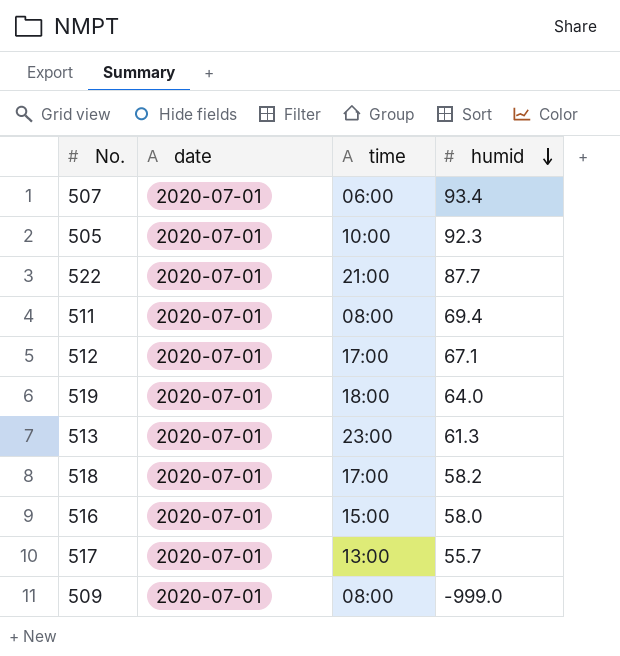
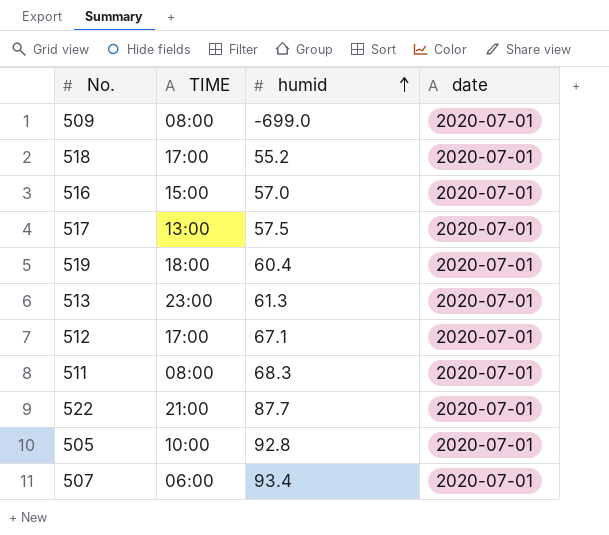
row order: humid descending -> humid ascending
column name: time -> TIME
column date | position: 2 -> 4
509 | humid: -999.0 -> -699.0
518 | humid: 58.2 -> 55.2
516 | humid: 58.0 -> 57.0
517 | humid: 55.7 -> 57.5
519 | humid: 64.0 -> 60.4
511 | humid: 69.4 -> 68.3
505 | humid: 92.3 -> 92.8

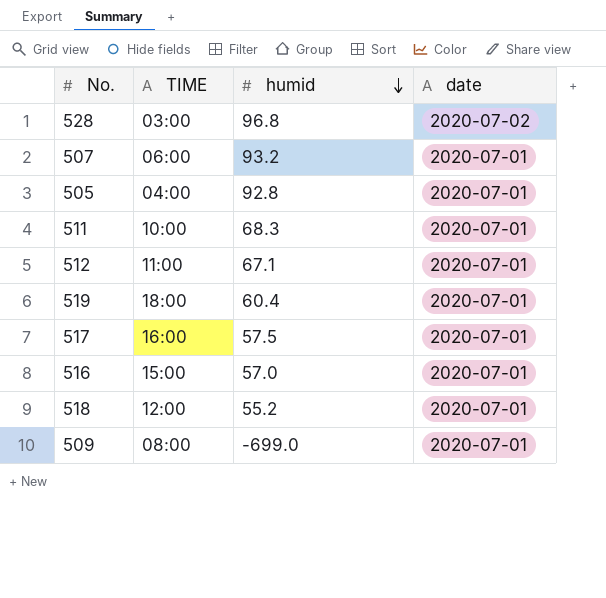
row order: humid ascending -> humid descending
row 513: 23:00 | 61.3 | 2020-07-01 -> none
row 522: 21:00 | 87.7 | 2020-07-01 -> none
row 528: none -> 03:00 | 96.8 | 2020-07-02
507 | humid: 93.4 -> 93.2
505 | TIME: 10:00 -> 04:00
511 | TIME: 08:00 -> 10:00
512 | TIME: 17:00 -> 11:00
517 | TIME: 13:00 -> 16:00
518 | TIME: 17:00 -> 12:00

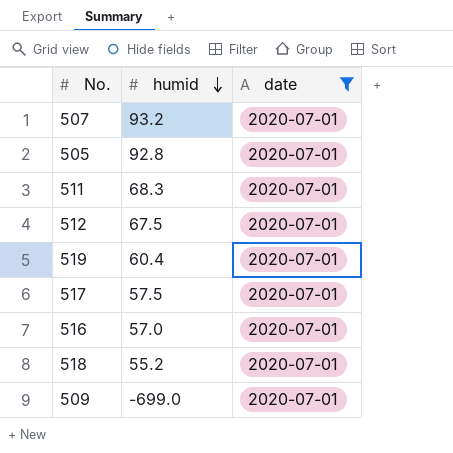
filter: none -> date = 2020-07-01
column TIME | position: 2 -> none
512 | humid: 67.1 -> 67.5

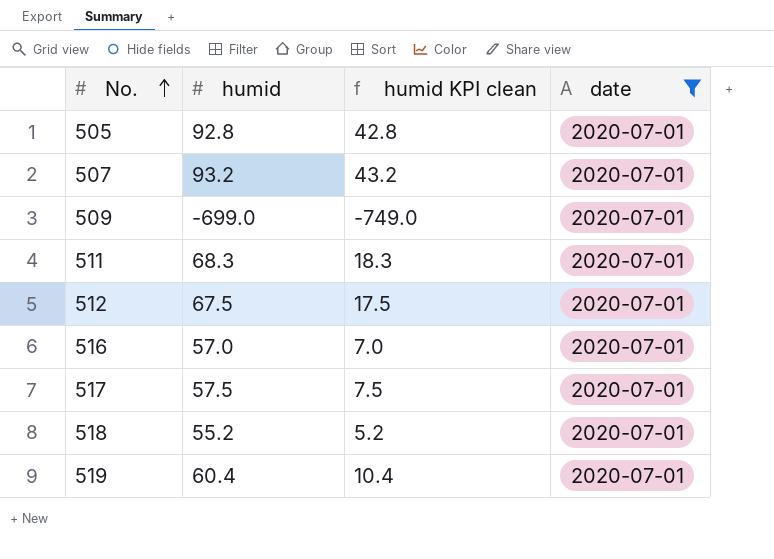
row order: humid descending -> No. ascending
column humid KPI clean | formula: none -> [humid] - 50

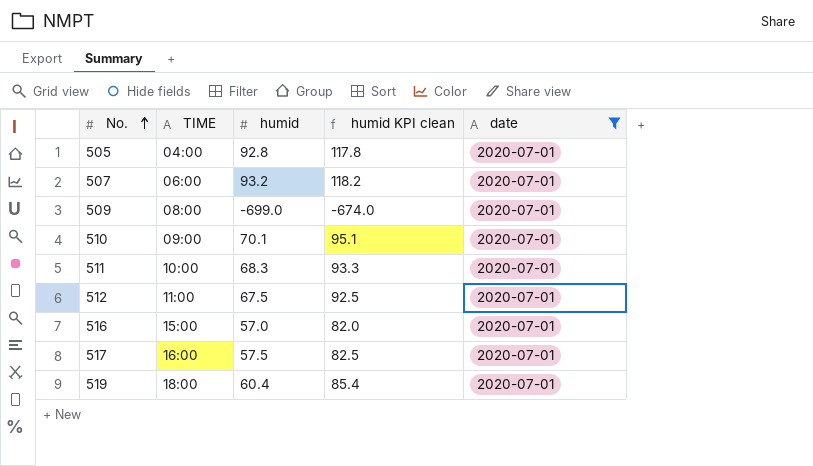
column TIME | position: none -> 2
column humid KPI clean | formula: [humid] - 50 -> [humid] + 25
row 518: 55.2 | 5.2 | 2020-07-01 -> none
row 510: none -> 09:00 | 70.1 | 95.1 | 2020-07-01

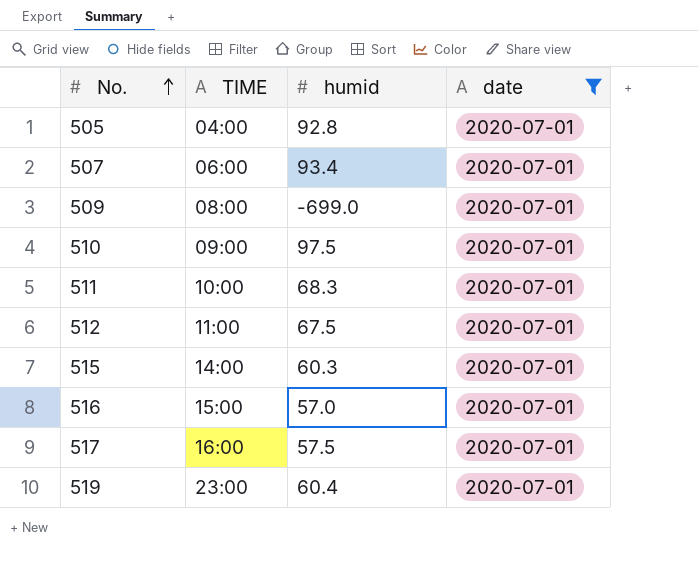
column humid KPI clean | formula: [humid] + 25 -> none
507 | humid: 93.2 -> 93.4
510 | humid: 70.1 -> 97.5
row 515: none -> 14:00 | 60.3 | 2020-07-01
519 | TIME: 18:00 -> 23:00

